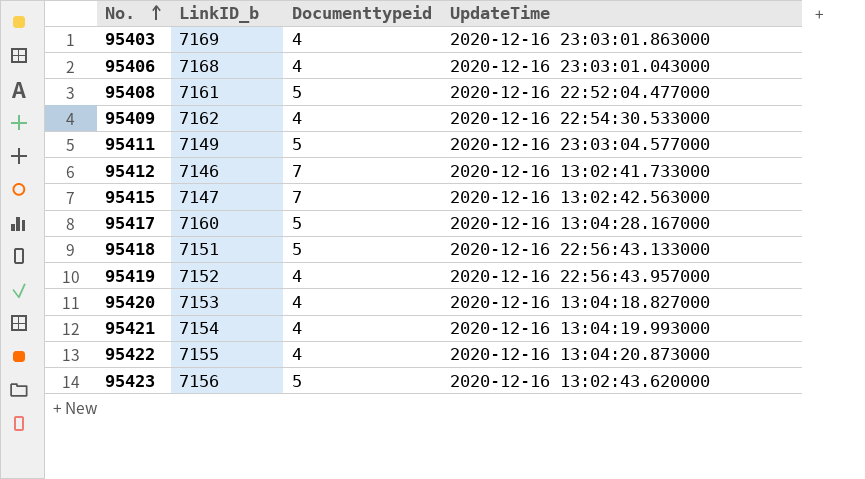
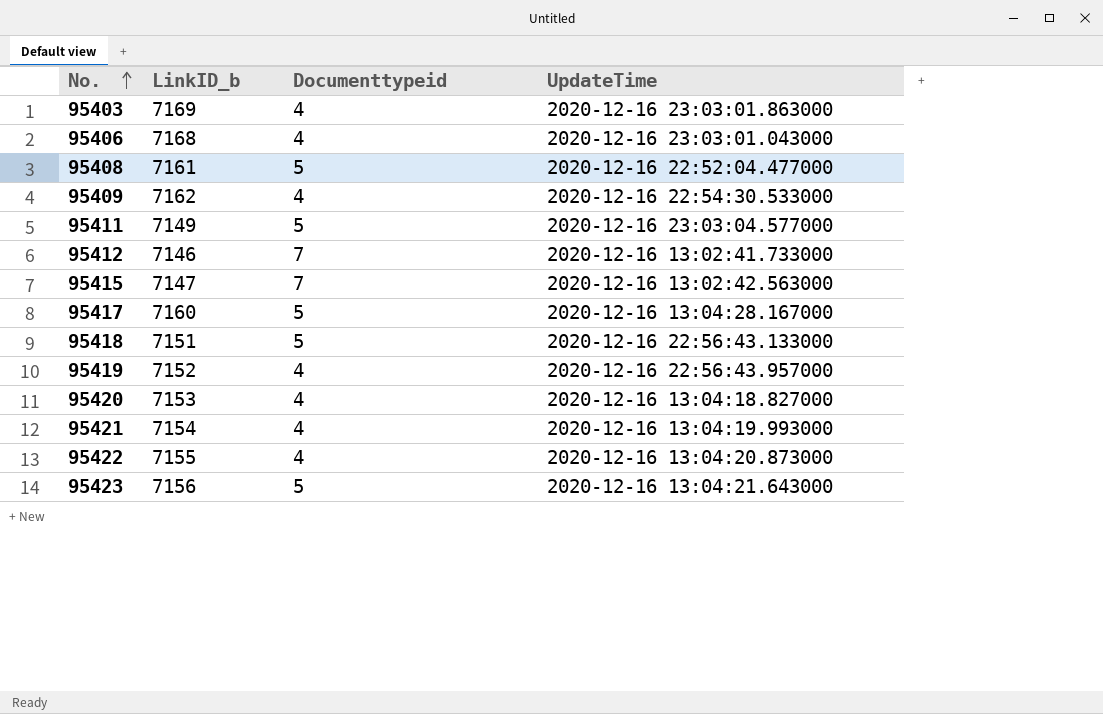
95423 | UpdateTime: 2020-12-16 13:02:43.620000 -> 2020-12-16 13:04:21.643000

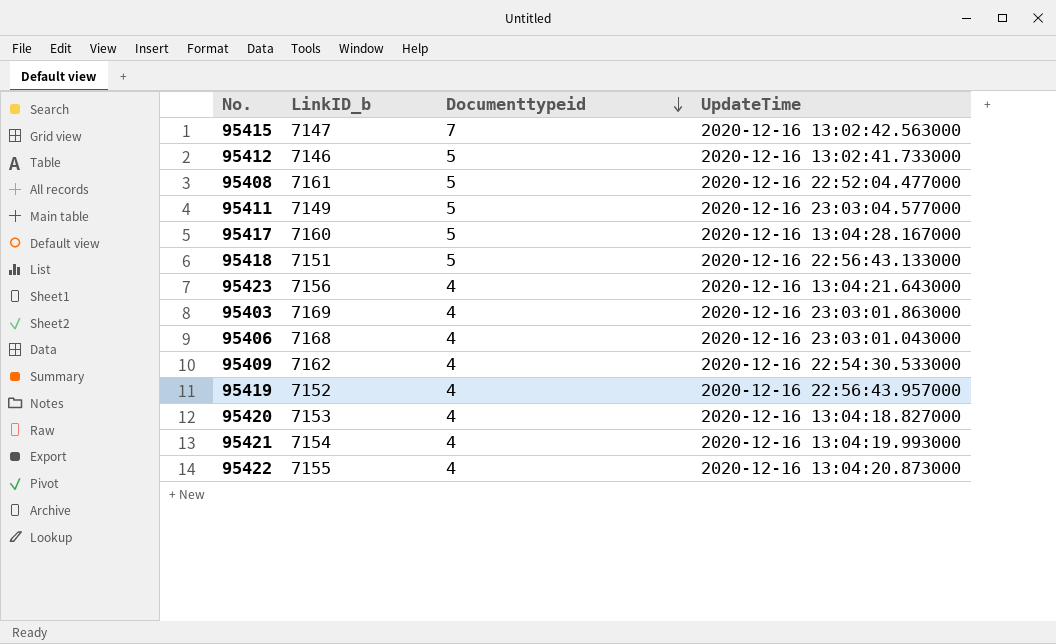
row order: No. ascending -> Documenttypeid descending
95412 | Documenttypeid: 7 -> 5
95423 | Documenttypeid: 5 -> 4

